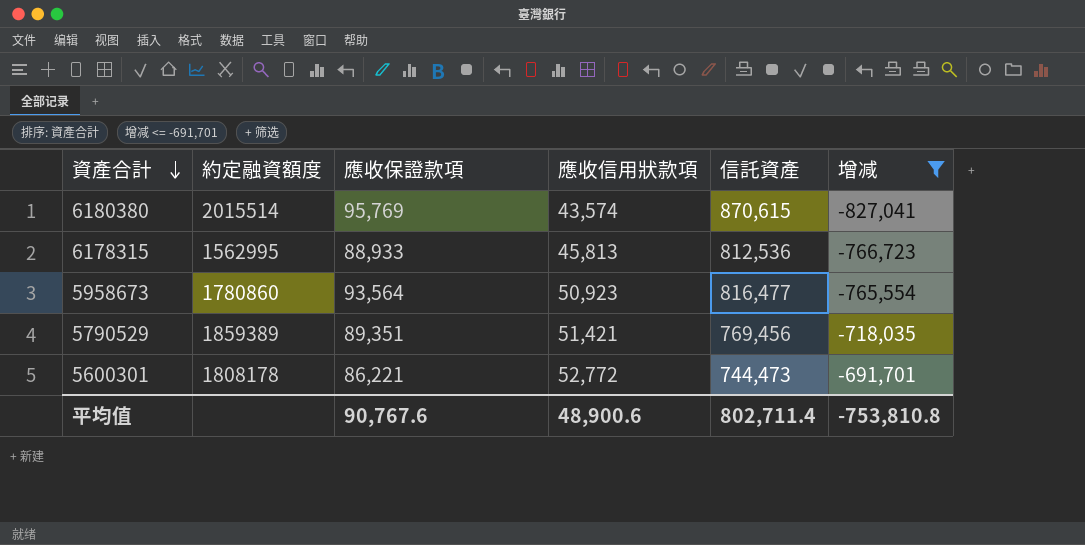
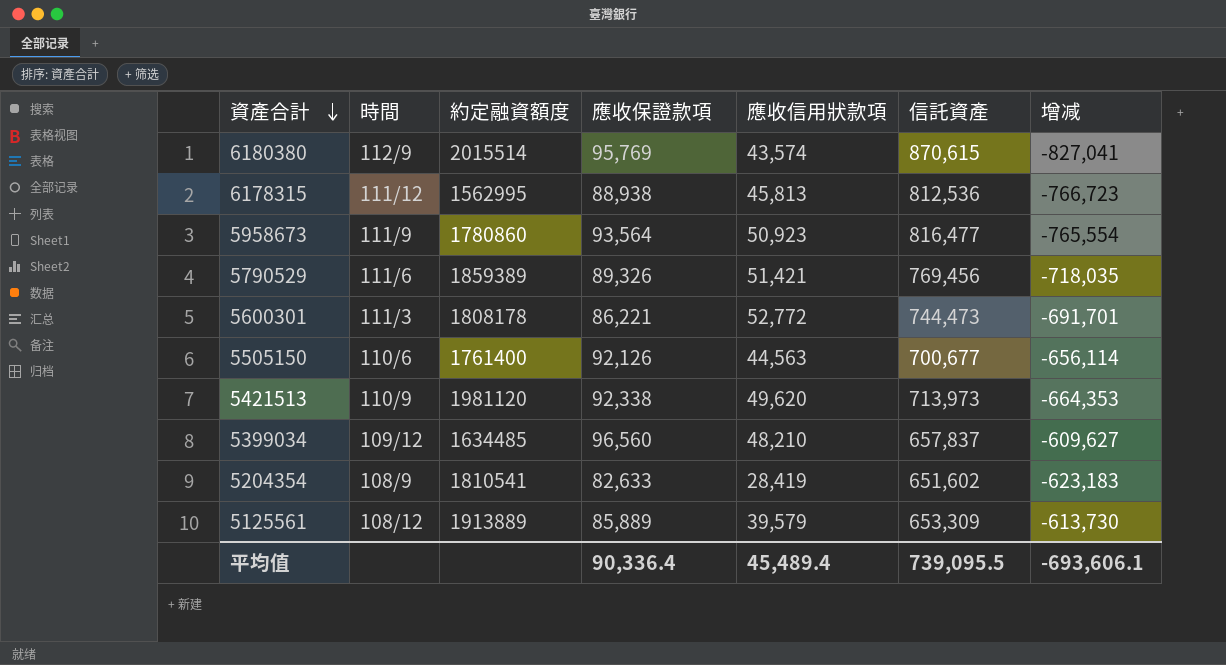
filter: 增减 <= -691,701 -> none
column 時間 | position: none -> 2
6178315 | 應收保證款項: 88,933 -> 88,938
5790529 | 應收保證款項: 89,351 -> 89,326
平均值 | 應收保證款項: 90,767.6 -> 90,336.4
平均值 | 應收信用狀款項: 48,900.6 -> 45,489.4
平均值 | 信託資產: 802,711.4 -> 739,095.5
平均值 | 增减: -753,810.8 -> -693,606.1

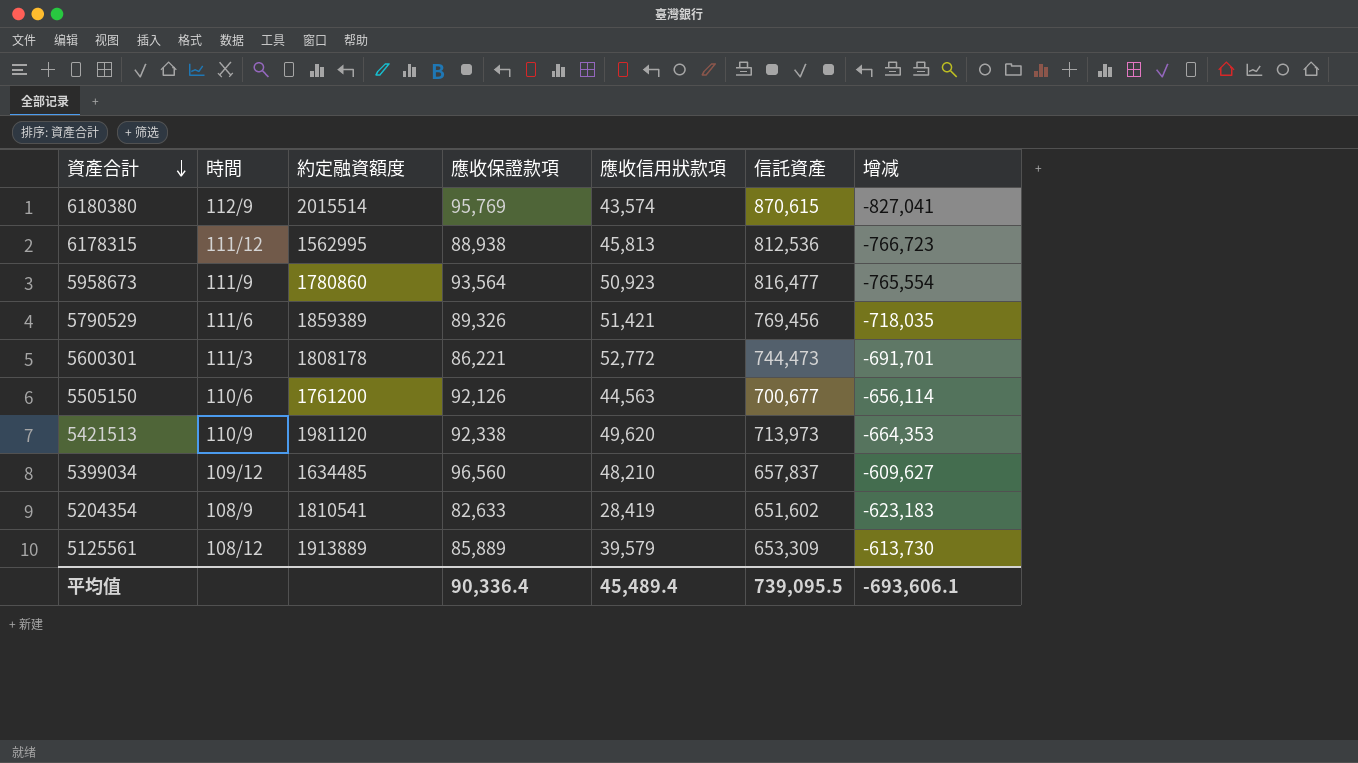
5505150 | 約定融資額度: 1761400 -> 1761200

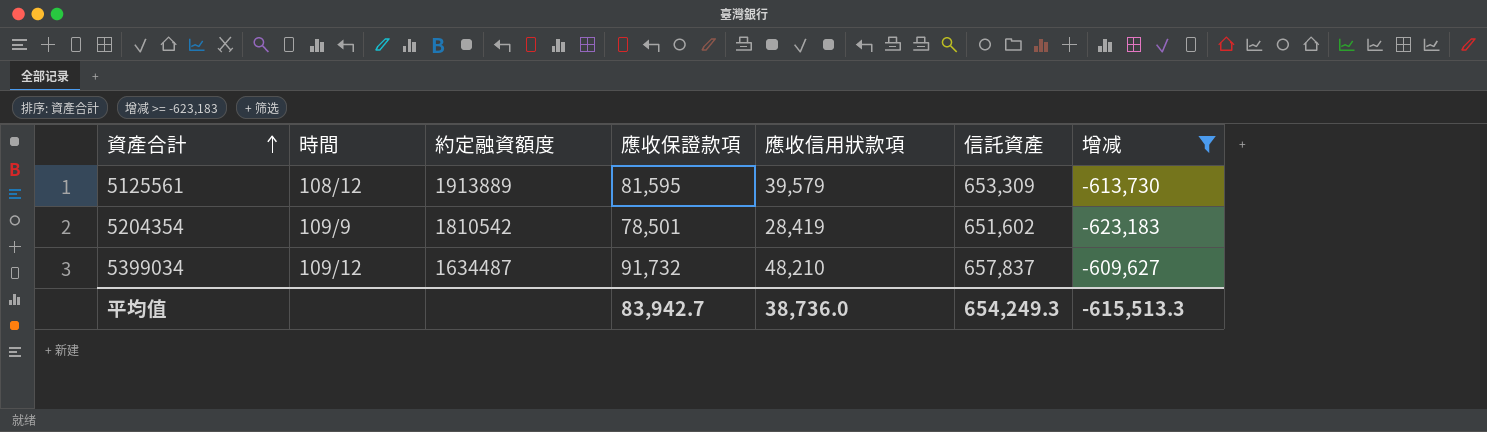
filter: none -> 增减 >= -623,183
row order: 資產合計 descending -> 資產合計 ascending
5125561 | 應收保證款項: 85,889 -> 81,595
5204354 | 時間: 108/9 -> 109/9
5204354 | 約定融資額度: 1810541 -> 1810542
5204354 | 應收保證款項: 82,633 -> 78,501
5399034 | 約定融資額度: 1634485 -> 1634487
5399034 | 應收保證款項: 96,560 -> 91,732
平均值 | 應收保證款項: 90,336.4 -> 83,942.7
平均值 | 應收信用狀款項: 45,489.4 -> 38,736.0
平均值 | 信託資產: 739,095.5 -> 654,249.3
平均值 | 增减: -693,606.1 -> -615,513.3

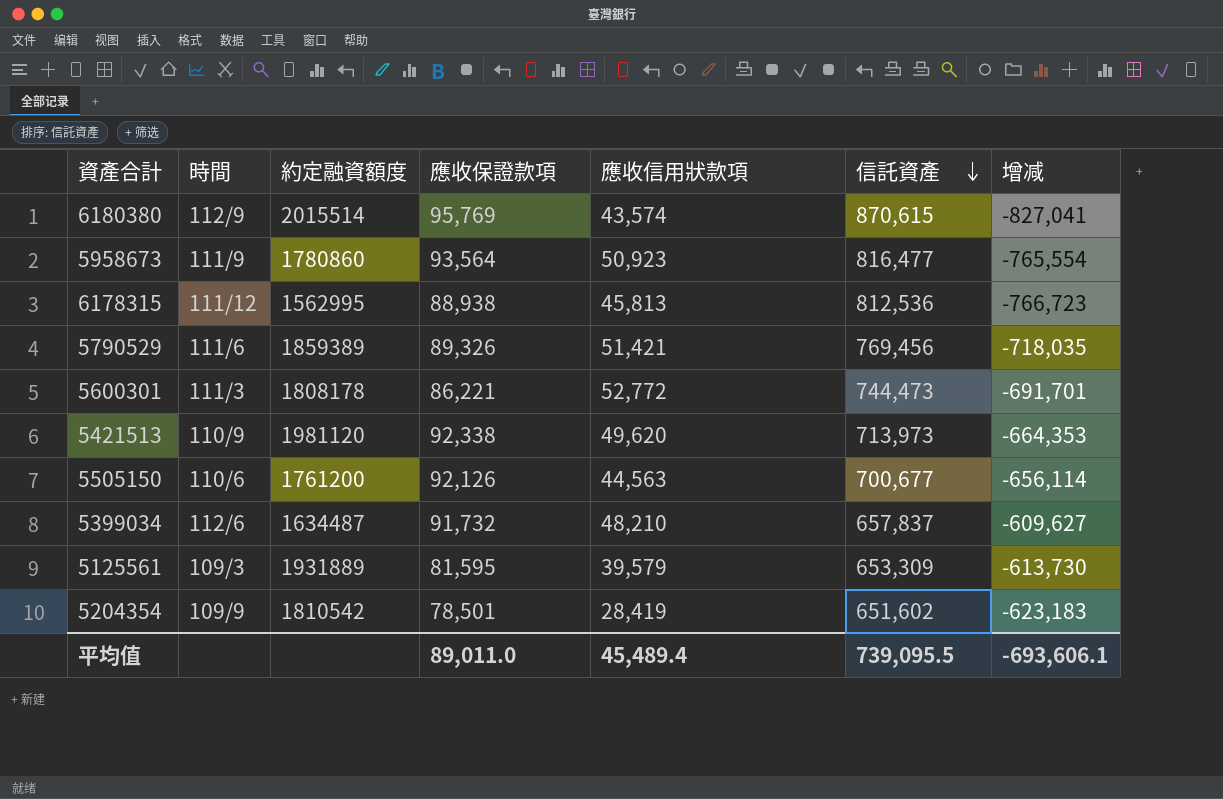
filter: 增减 >= -623,183 -> none
row order: 資產合計 ascending -> 信託資產 descending
5399034 | 時間: 109/12 -> 112/6
5125561 | 時間: 108/12 -> 109/3
5125561 | 約定融資額度: 1913889 -> 1931889
平均值 | 應收保證款項: 83,942.7 -> 89,011.0
平均值 | 應收信用狀款項: 38,736.0 -> 45,489.4
平均值 | 信託資產: 654,249.3 -> 739,095.5
平均值 | 增减: -615,513.3 -> -693,606.1

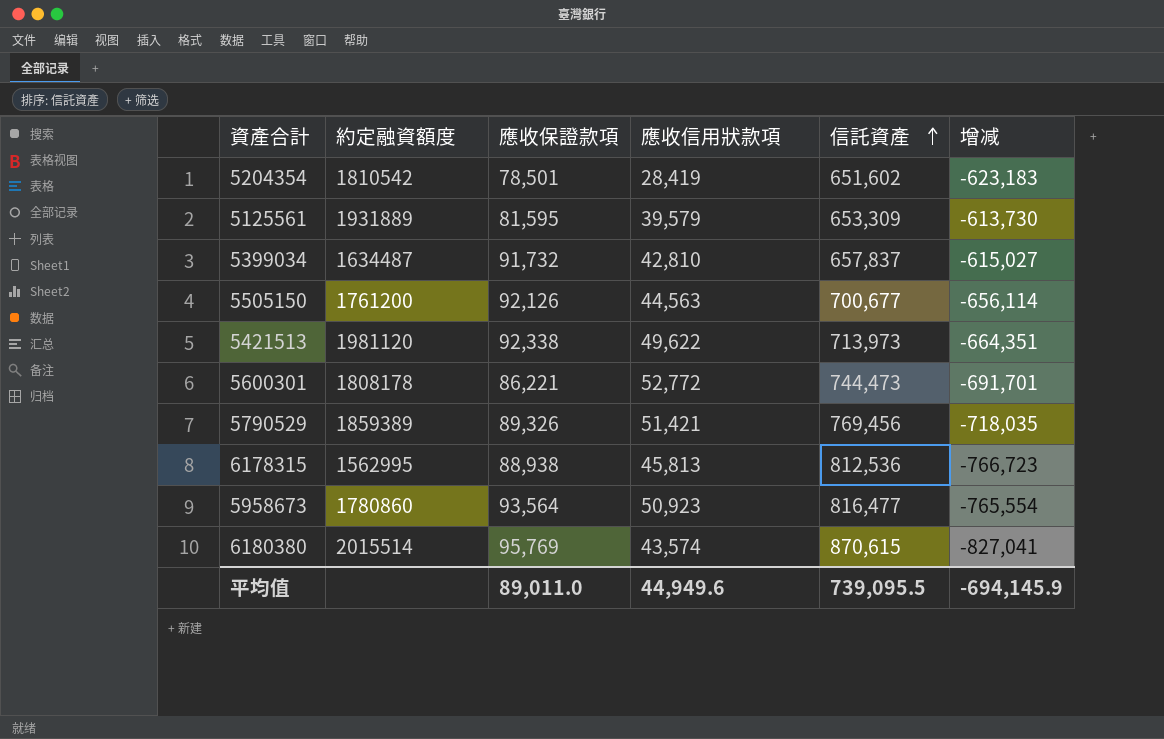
row order: 信託資產 descending -> 信託資產 ascending
column 時間 | position: 2 -> none
5399034 | 應收信用狀款項: 48,210 -> 42,810
5399034 | 增减: -609,627 -> -615,027
5421513 | 應收信用狀款項: 49,620 -> 49,622
5421513 | 增减: -664,353 -> -664,351
平均值 | 應收信用狀款項: 45,489.4 -> 44,949.6
平均值 | 增减: -693,606.1 -> -694,145.9

